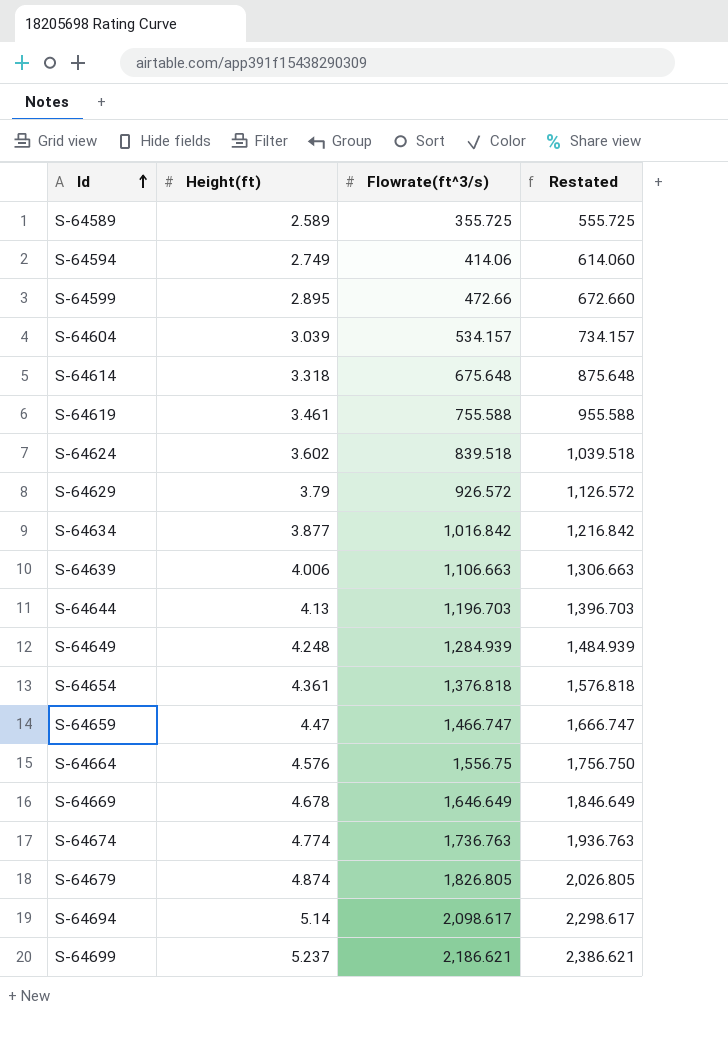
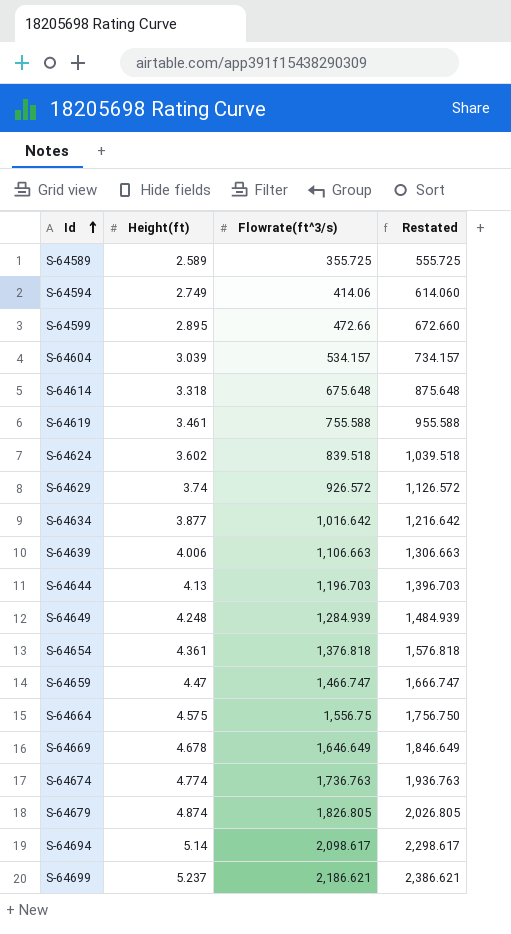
S-64629 | Height(ft): 3.79 -> 3.74
S-64634 | Flowrate(ft^3/s): 1,016.842 -> 1,016.642
S-64634 | Restated: 1,216.842 -> 1,216.642
S-64664 | Height(ft): 4.576 -> 4.575

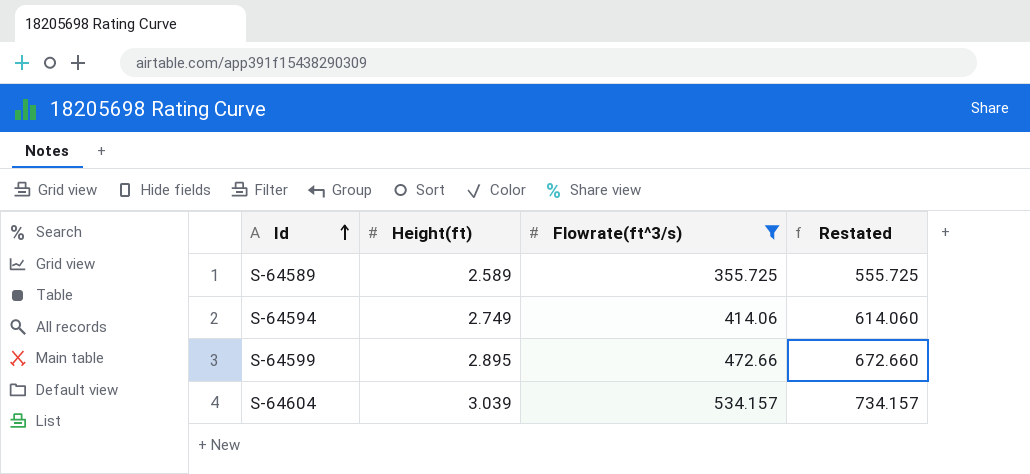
filter: none -> Flowrate(ft^3/s) <= 534.157

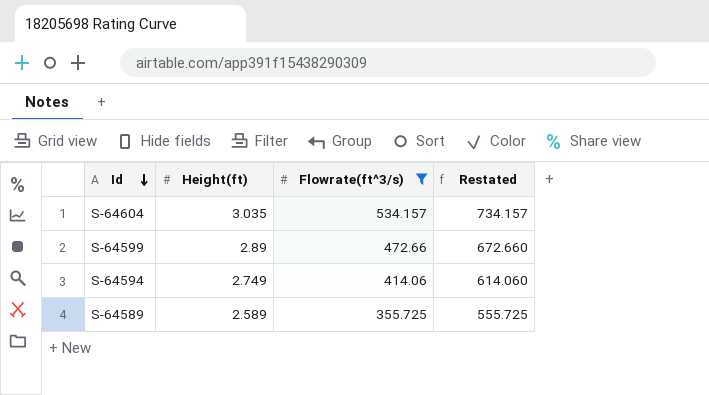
row order: Id ascending -> Id descending
S-64604 | Height(ft): 3.039 -> 3.035
S-64599 | Height(ft): 2.895 -> 2.89

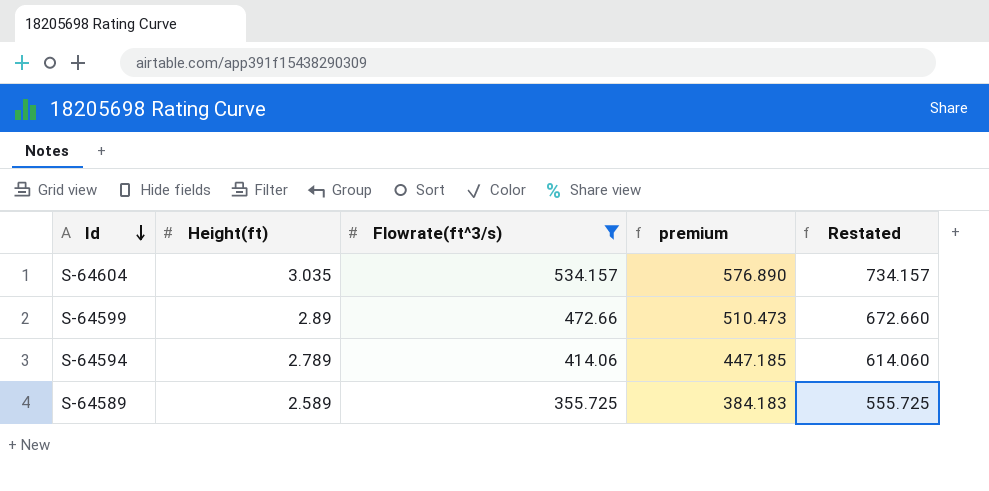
column premium | formula: none -> [Flowrate(ft^3/s)] * 1.08
S-64594 | Height(ft): 2.749 -> 2.789

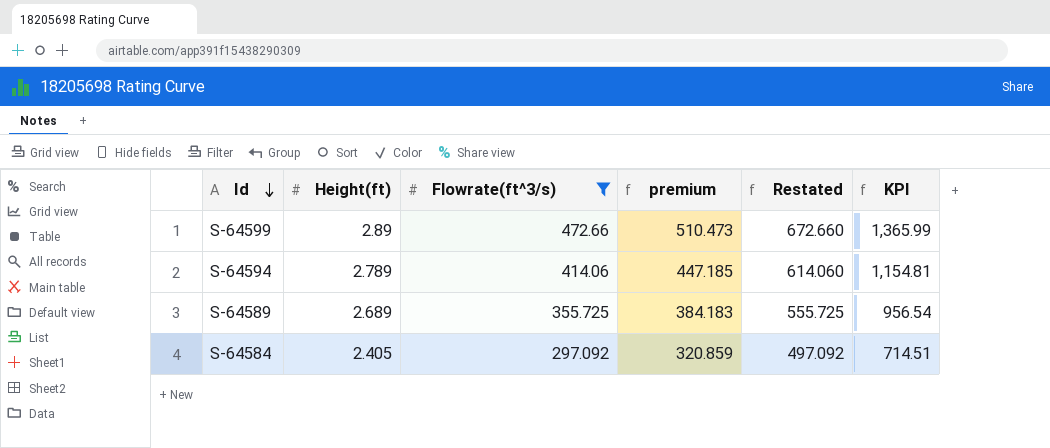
column KPI | formula: none -> [Height(ft)] * [Flowrate(ft^3/s)]
row S-64604: 3.035 | 534.157 | 576.890 | 734.157 -> none
S-64589 | Height(ft): 2.589 -> 2.689
row S-64584: none -> 2.405 | 297.092 | 320.859 | 497.092 | 714.51

